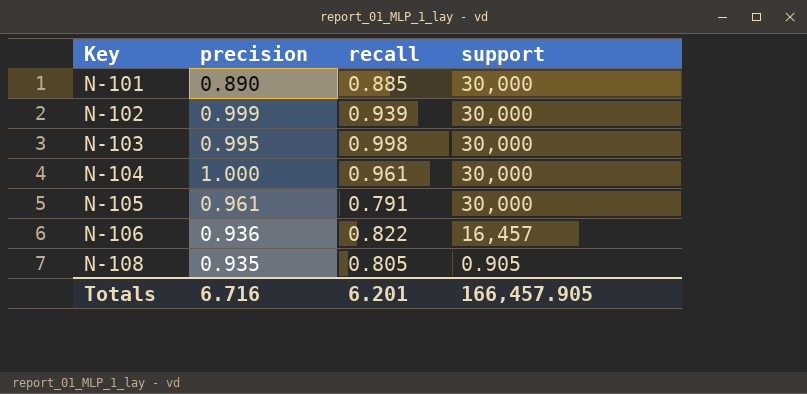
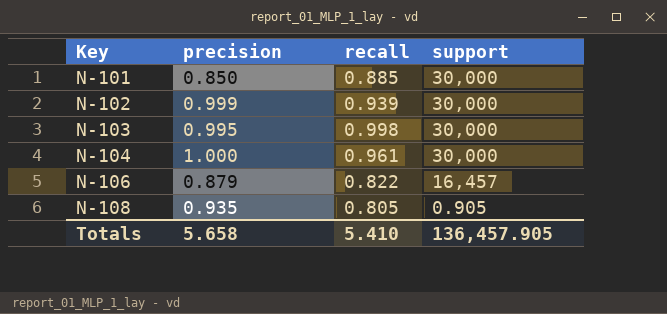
row N-105: 0.961 | 0.791 | 30,000 -> none
N-101 | precision: 0.890 -> 0.850
N-106 | precision: 0.936 -> 0.879
Totals | precision: 6.716 -> 5.658
Totals | recall: 6.201 -> 5.410
Totals | support: 166,457.905 -> 136,457.905

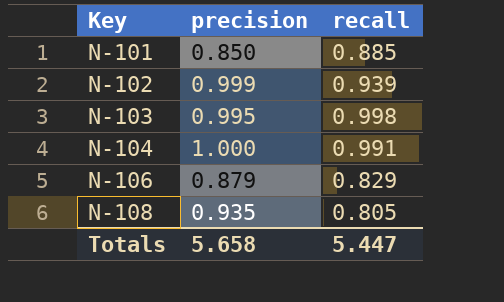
column support | position: 4 -> none
N-104 | recall: 0.961 -> 0.991
N-106 | recall: 0.822 -> 0.829
Totals | recall: 5.410 -> 5.447

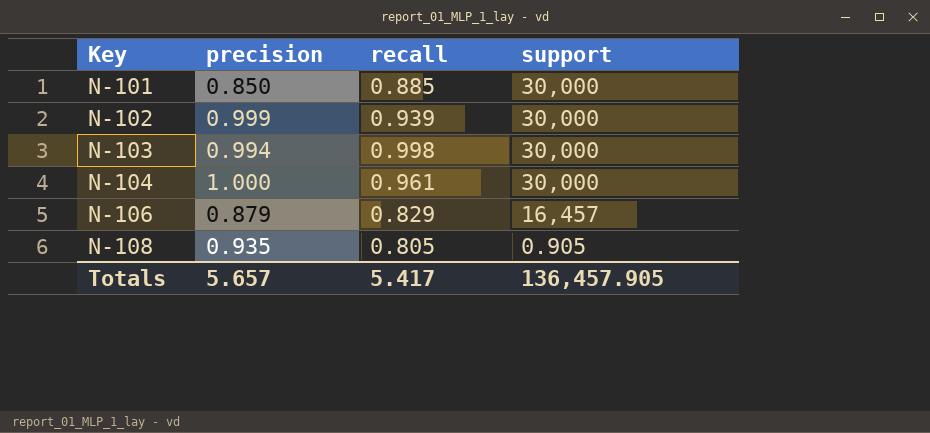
column support | position: none -> 4
N-103 | precision: 0.995 -> 0.994
N-104 | recall: 0.991 -> 0.961
Totals | precision: 5.658 -> 5.657
Totals | recall: 5.447 -> 5.417

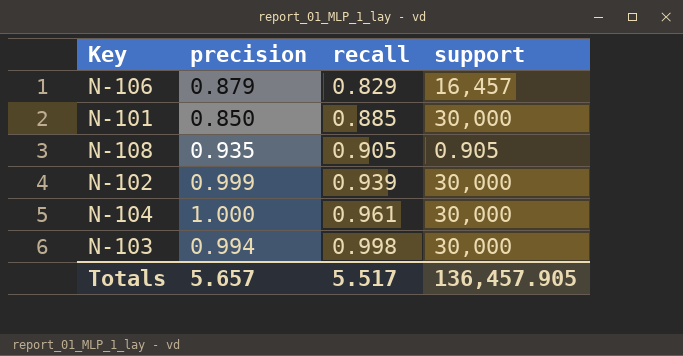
row order: Key ascending -> recall ascending
N-108 | recall: 0.805 -> 0.905
Totals | recall: 5.417 -> 5.517

